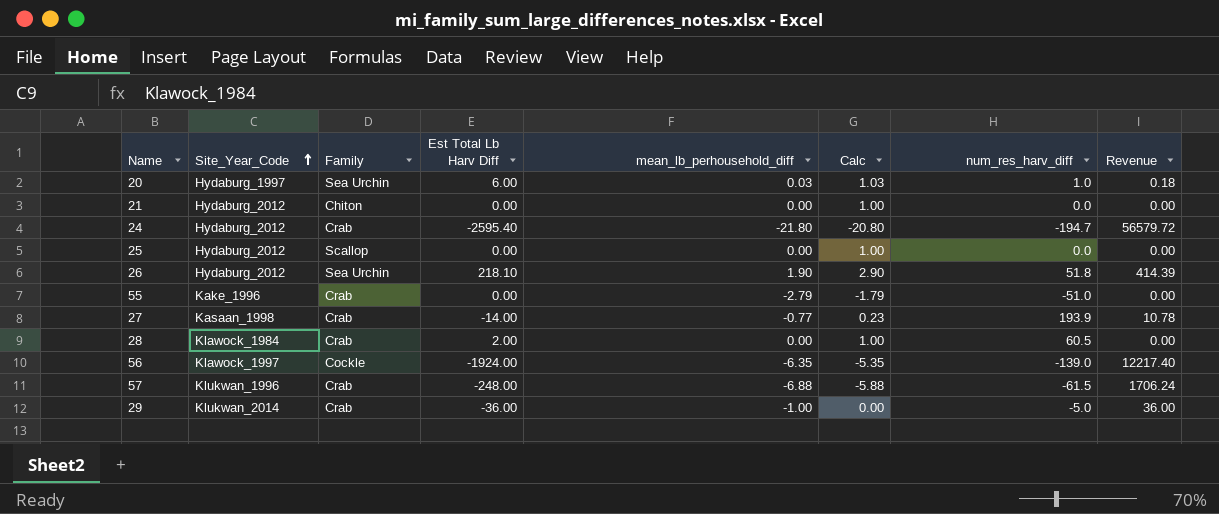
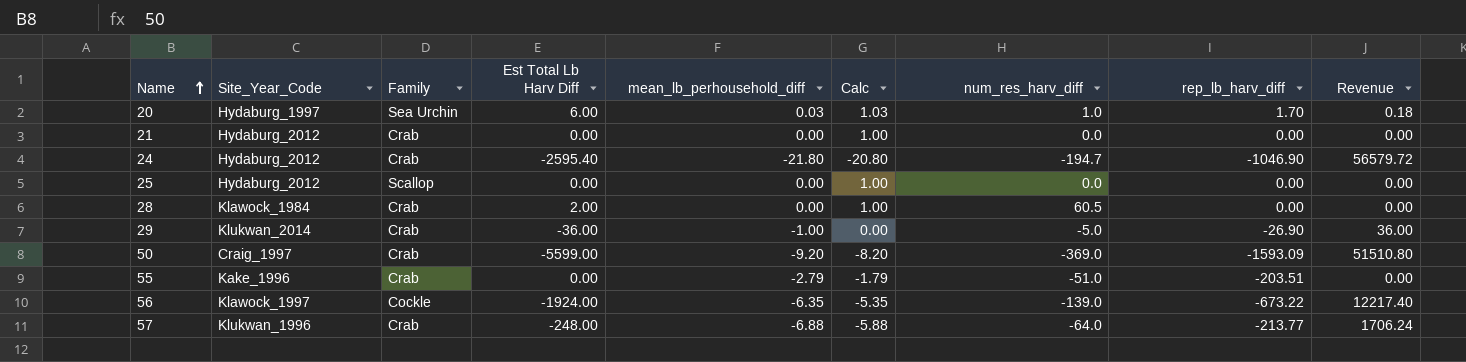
row order: Site_Year_Code ascending -> Name ascending
column rep_lb_harv_diff | position: none -> 8
row 26: Hydaburg_2012 | Sea Urchin | 218.10 | 1.90 | 2.90 | 51.8 | 414.39 -> none
row 27: Kasaan_1998 | Crab | -14.00 | -0.77 | 0.23 | 193.9 | 10.78 -> none
21 | Family: Chiton -> Crab
row 50: none -> Craig_1997 | Crab | -5599.00 | -9.20 | -8.20 | -369.0 | -1593.09 | 51510.80
57 | num_res_harv_diff: -61.5 -> -64.0

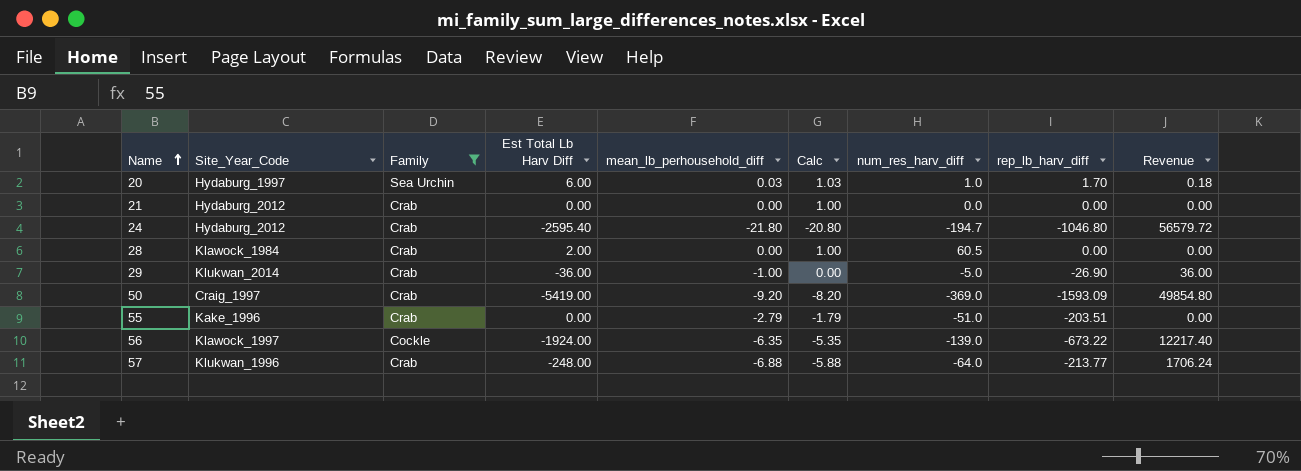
filter: none -> Family != Scallop
24 | rep_lb_harv_diff: -1046.90 -> -1046.80
50 | Est Total Lb Harv Diff: -5599.00 -> -5419.00
50 | Revenue: 51510.80 -> 49854.80

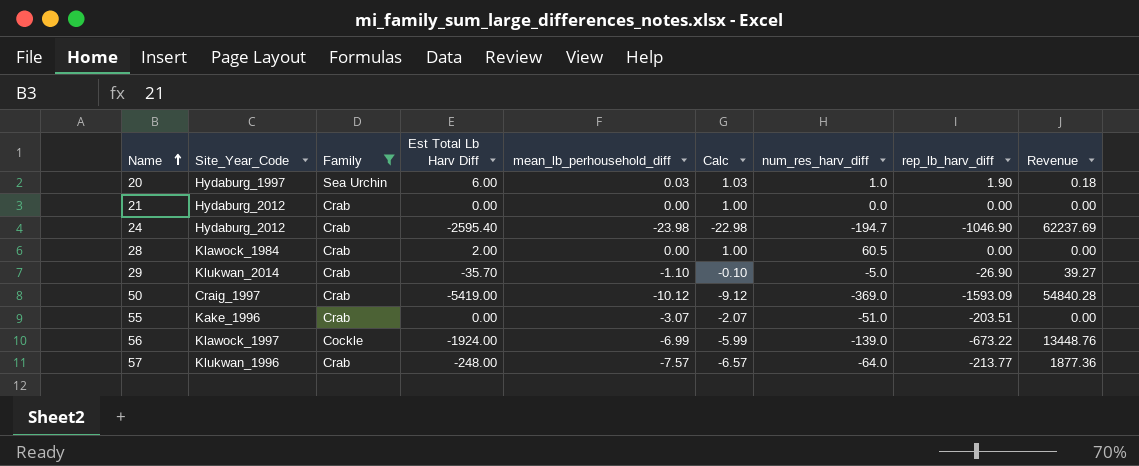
20 | rep_lb_harv_diff: 1.70 -> 1.90
24 | mean_lb_perhousehold_diff: -21.80 -> -23.98
24 | Calc: -20.80 -> -22.98
24 | rep_lb_harv_diff: -1046.80 -> -1046.90
24 | Revenue: 56579.72 -> 62237.69
29 | Est Total Lb Harv Diff: -36.00 -> -35.70
29 | mean_lb_perhousehold_diff: -1.00 -> -1.10
29 | Calc: 0.00 -> -0.10
29 | Revenue: 36.00 -> 39.27
50 | mean_lb_perhousehold_diff: -9.20 -> -10.12
50 | Calc: -8.20 -> -9.12
50 | Revenue: 49854.80 -> 54840.28
55 | mean_lb_perhousehold_diff: -2.79 -> -3.07
55 | Calc: -1.79 -> -2.07
56 | mean_lb_perhousehold_diff: -6.35 -> -6.99
56 | Calc: -5.35 -> -5.99
56 | Revenue: 12217.40 -> 13448.76
57 | mean_lb_perhousehold_diff: -6.88 -> -7.57
57 | Calc: -5.88 -> -6.57
57 | Revenue: 1706.24 -> 1877.36

